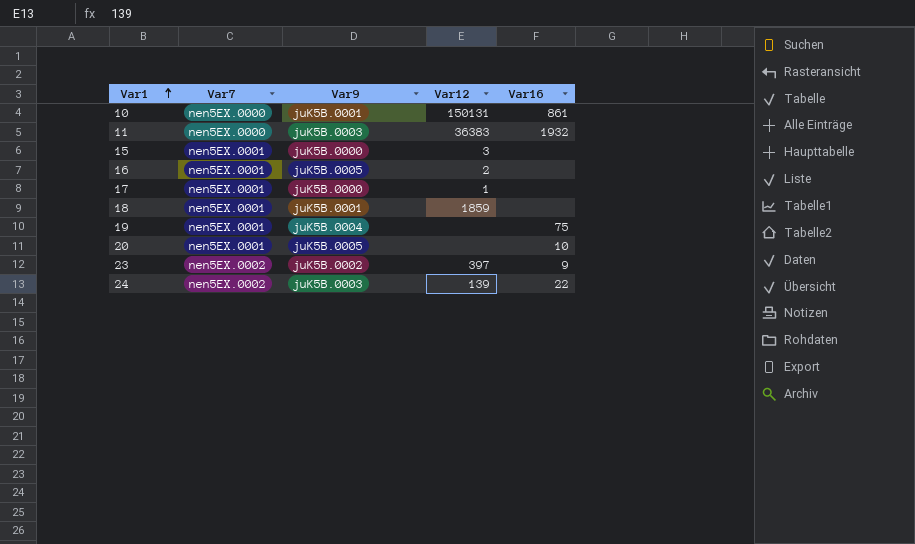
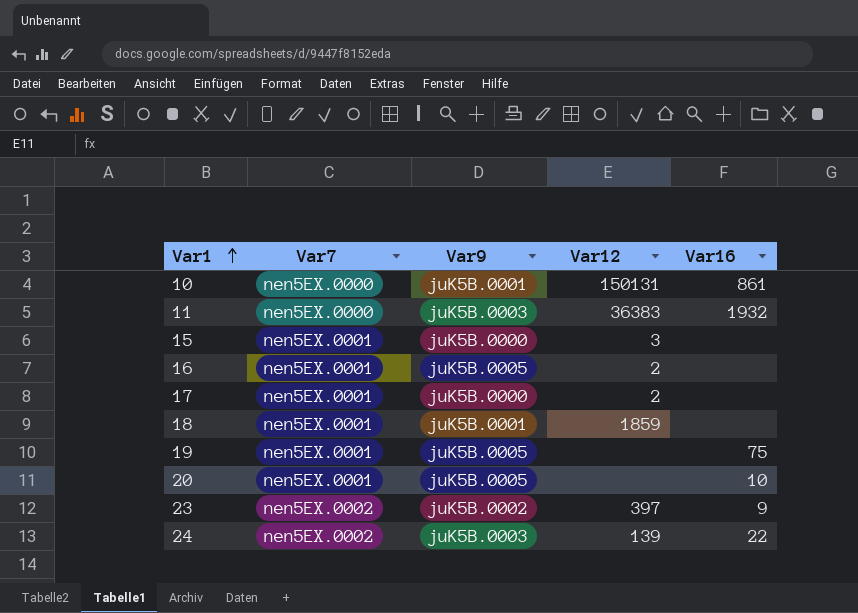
17 | Var12: 1 -> 2
19 | Var9: juK5B.0004 -> juK5B.0005

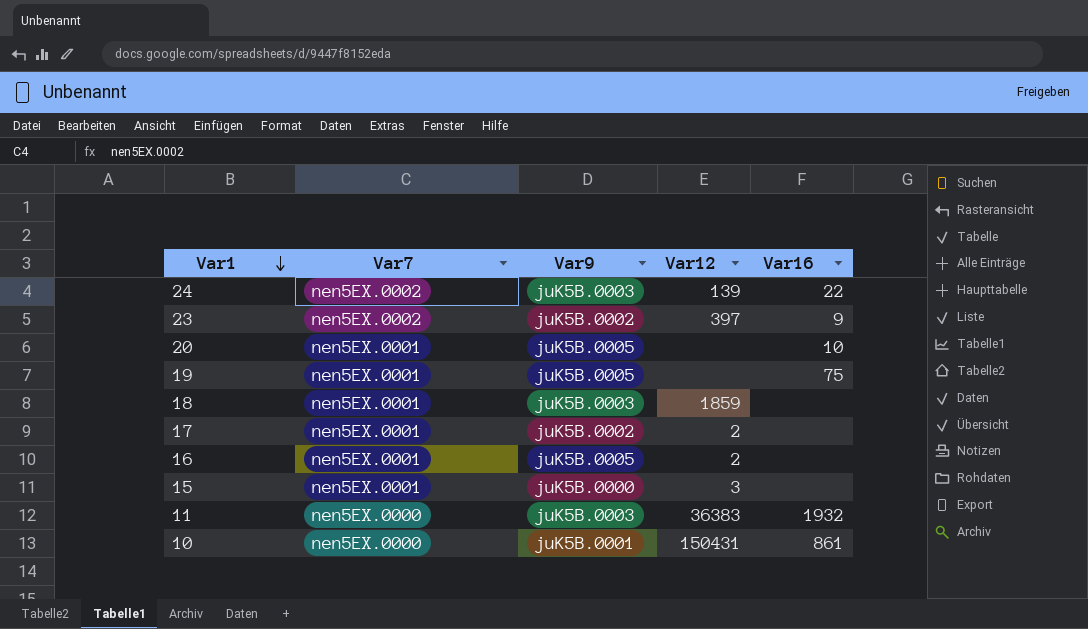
row order: Var1 ascending -> Var1 descending
18 | Var9: juK5B.0001 -> juK5B.0003
17 | Var9: juK5B.0000 -> juK5B.0002
10 | Var12: 150131 -> 150431

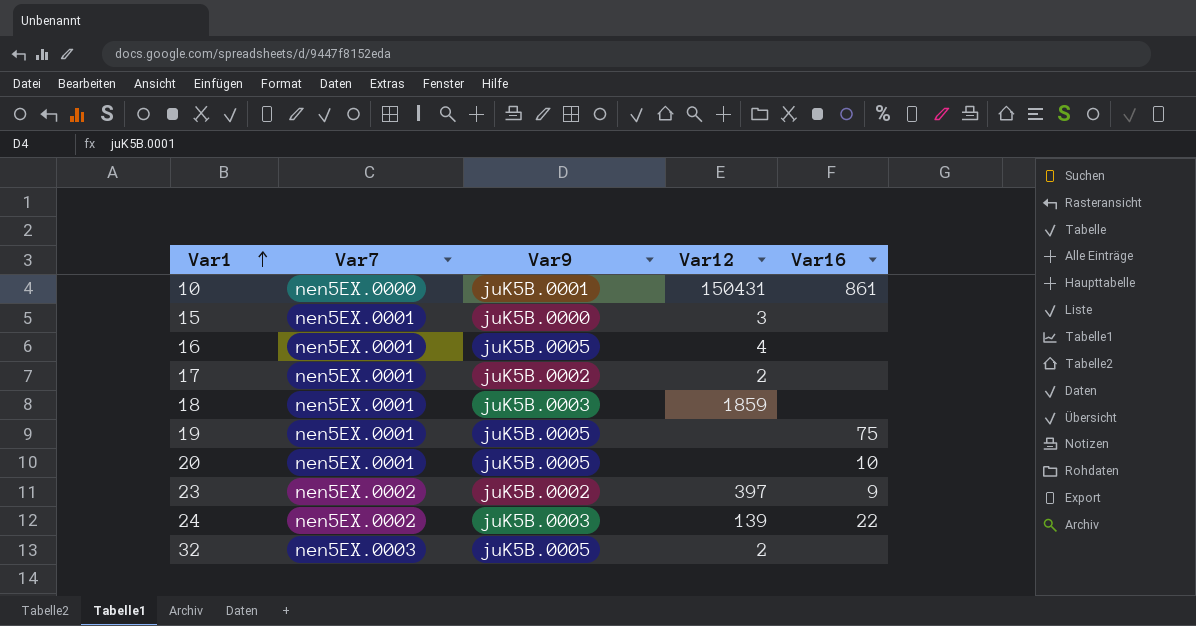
row order: Var1 descending -> Var1 ascending
row 11: nen5EX.0000 | juK5B.0003 | 36383 | 1932 -> none
16 | Var12: 2 -> 4
row 32: none -> nen5EX.0003 | juK5B.0005 | 2 | none

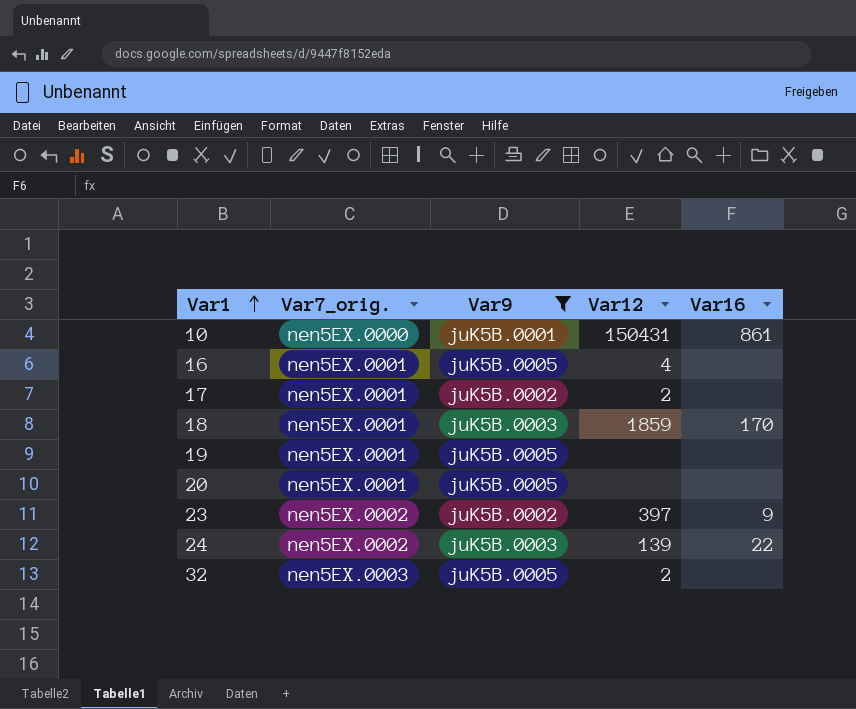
filter: none -> Var9 != juK5B.0000
column name: Var7 -> Var7_orig.
18 | Var16: none -> 170
19 | Var16: 75 -> none
20 | Var16: 10 -> none

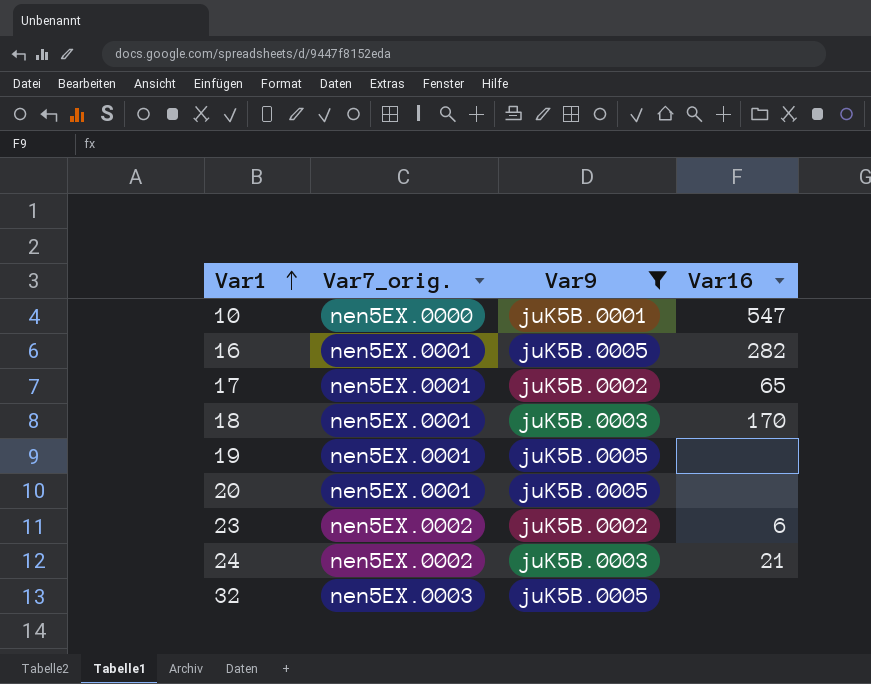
column Var12 | position: 4 -> none
10 | Var16: 861 -> 547
16 | Var16: none -> 282
17 | Var16: none -> 65
23 | Var16: 9 -> 6
24 | Var16: 22 -> 21

